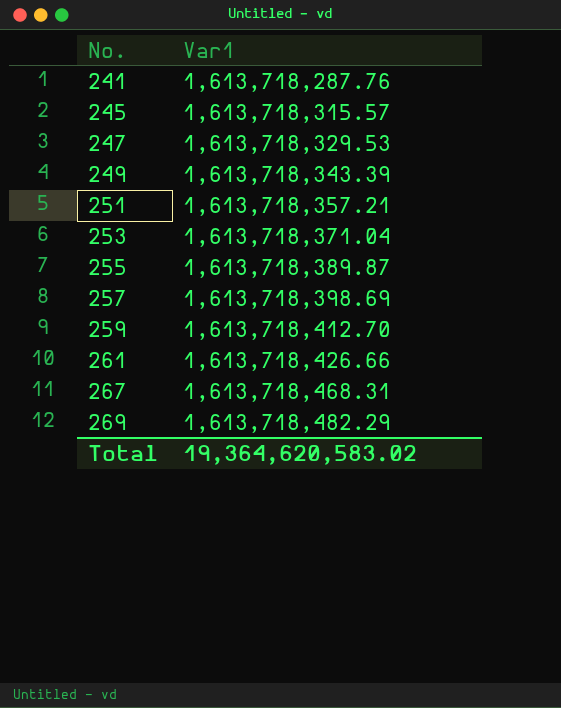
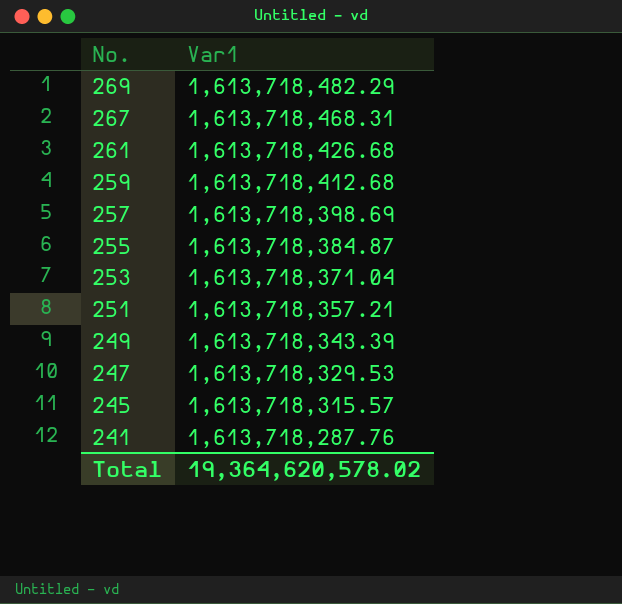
row order: No. ascending -> No. descending
261 | Var1: 1,613,718,426.66 -> 1,613,718,426.68
259 | Var1: 1,613,718,412.70 -> 1,613,718,412.68
255 | Var1: 1,613,718,389.87 -> 1,613,718,384.87
Total | Var1: 19,364,620,583.02 -> 19,364,620,578.02

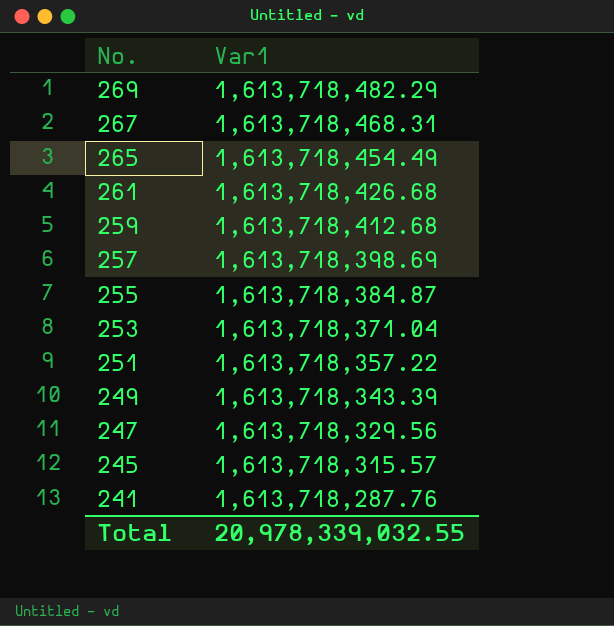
row 265: none -> 1,613,718,454.49
251 | Var1: 1,613,718,357.21 -> 1,613,718,357.22
247 | Var1: 1,613,718,329.53 -> 1,613,718,329.56
Total | Var1: 19,364,620,578.02 -> 20,978,339,032.55

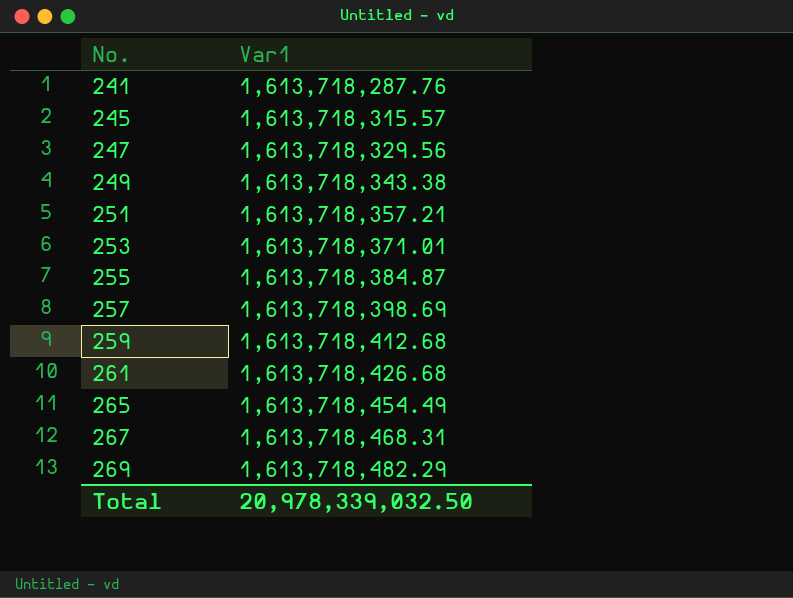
row order: No. descending -> No. ascending
249 | Var1: 1,613,718,343.39 -> 1,613,718,343.38
251 | Var1: 1,613,718,357.22 -> 1,613,718,357.21
253 | Var1: 1,613,718,371.04 -> 1,613,718,371.01
Total | Var1: 20,978,339,032.55 -> 20,978,339,032.50

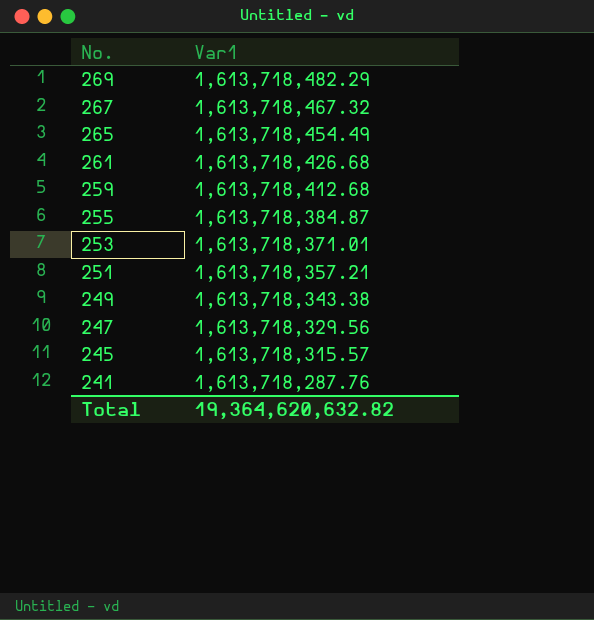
row order: No. ascending -> No. descending
row 257: 1,613,718,398.69 -> none
267 | Var1: 1,613,718,468.31 -> 1,613,718,467.32
Total | Var1: 20,978,339,032.50 -> 19,364,620,632.82

